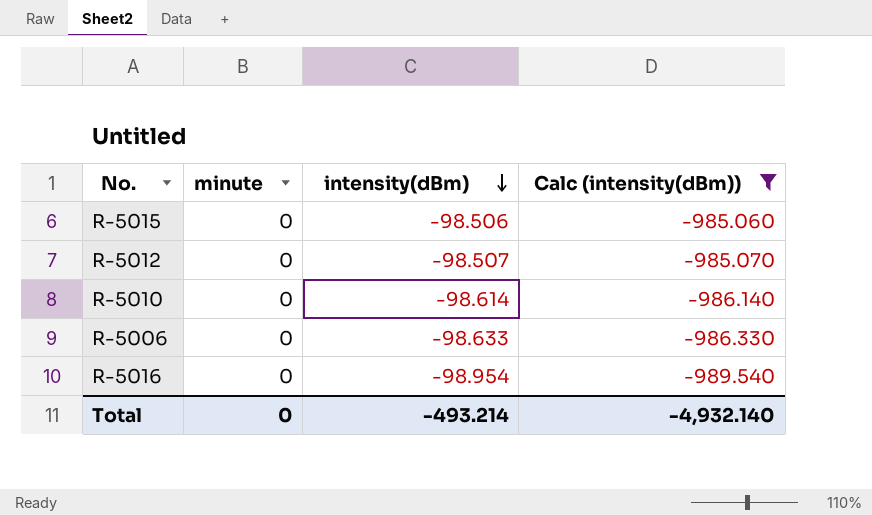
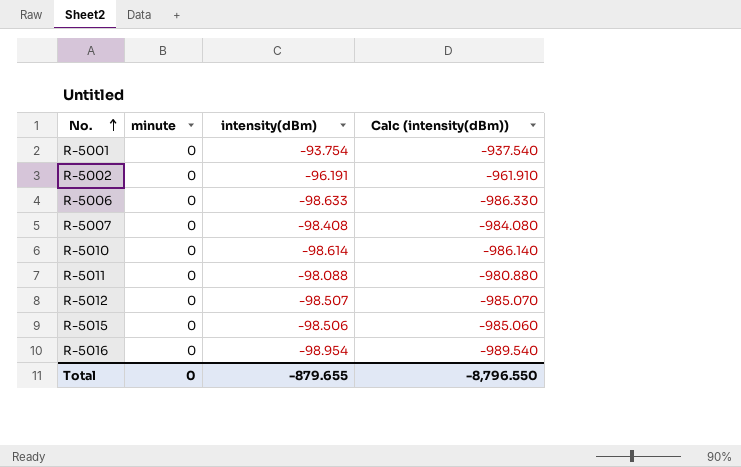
filter: Calc (intensity(dBm)) <= -985.060 -> none
row order: intensity(dBm) descending -> No. ascending
Total | intensity(dBm): -493.214 -> -879.655
Total | Calc (intensity(dBm)): -4,932.140 -> -8,796.550

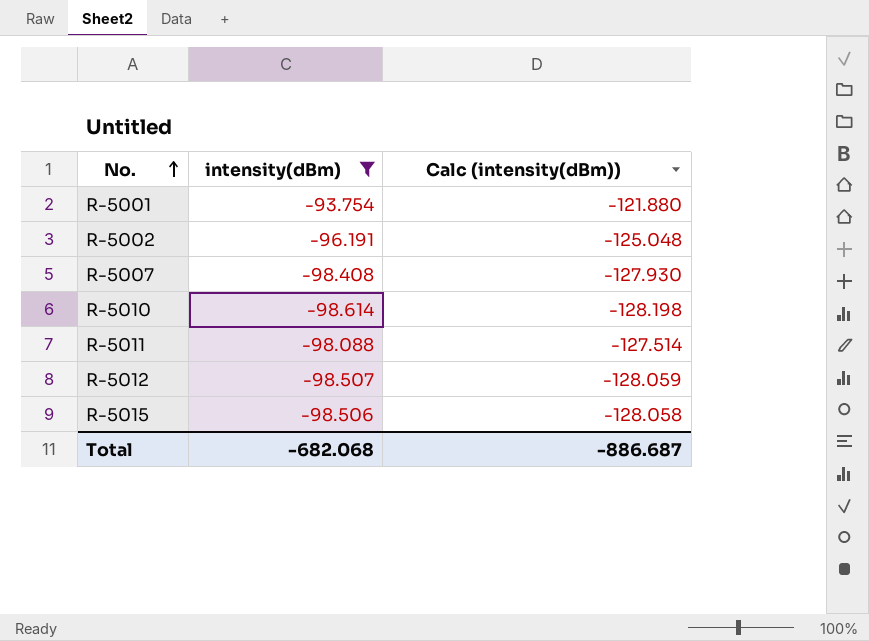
filter: none -> intensity(dBm) >= -98.614
column minute | position: 2 -> none
column Calc (intensity(dBm)) | formula: [intensity(dBm)] * 10 -> [intensity(dBm)] * 1.3
Total | intensity(dBm): -879.655 -> -682.068
Total | Calc (intensity(dBm)): -8,796.550 -> -886.687

